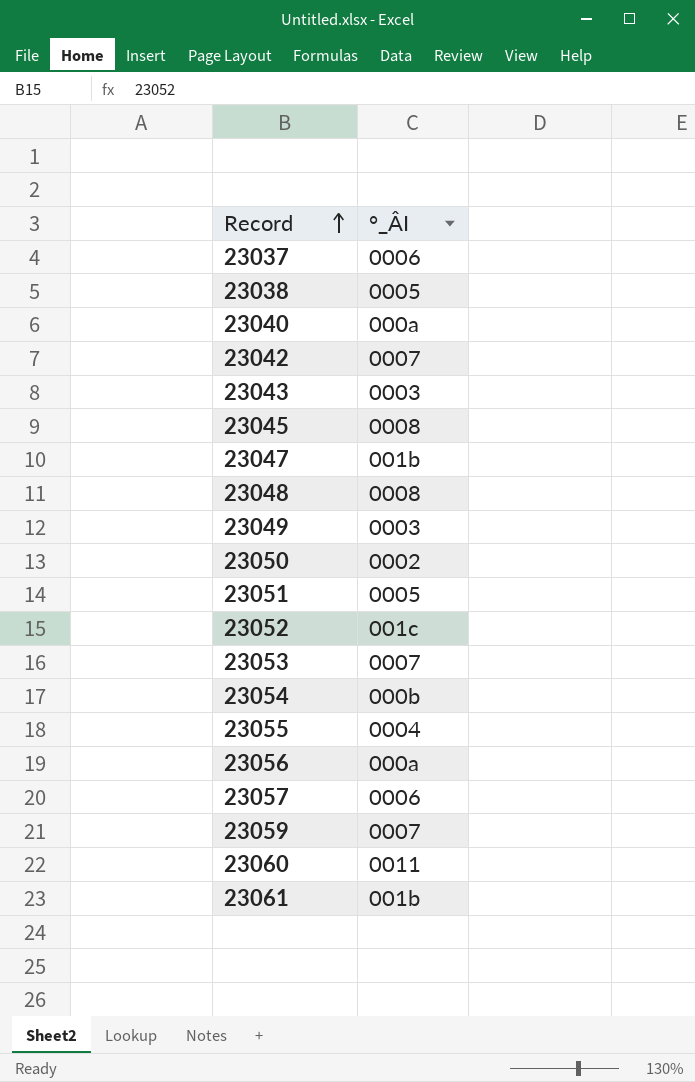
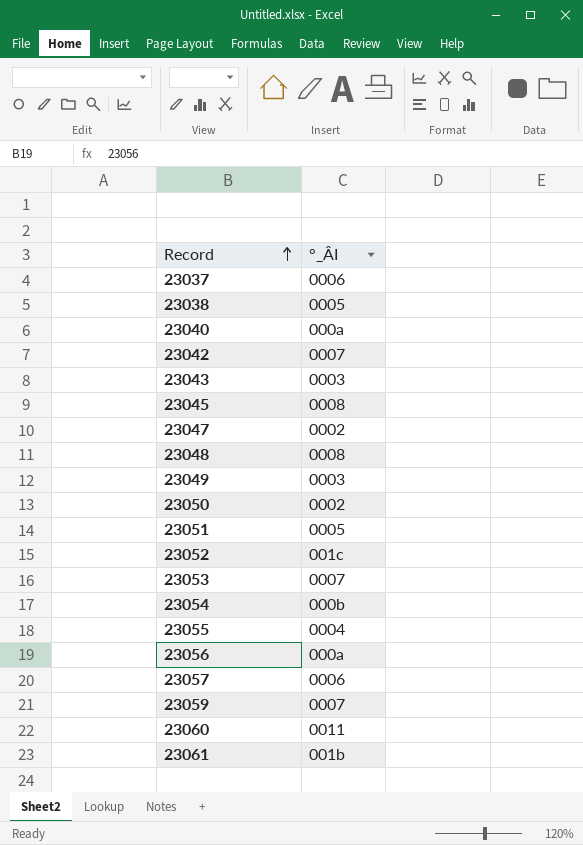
23047 | °_ÂI: 001b -> 0002

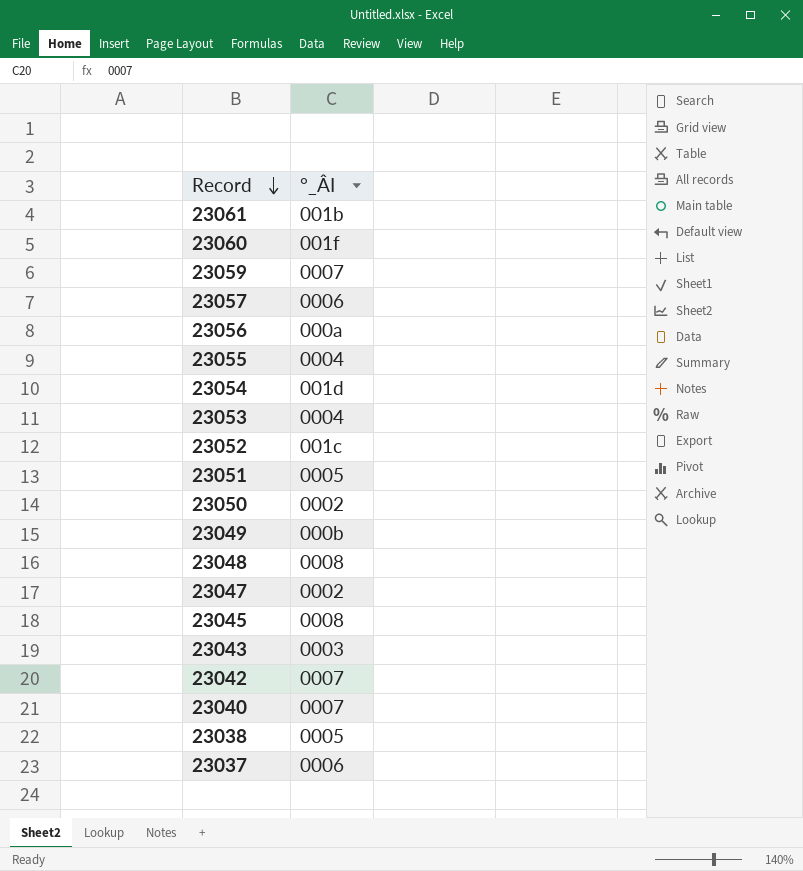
row order: Record ascending -> Record descending
23060 | °_ÂI: 0011 -> 001f
23054 | °_ÂI: 000b -> 001d
23053 | °_ÂI: 0007 -> 0004
23049 | °_ÂI: 0003 -> 000b
23040 | °_ÂI: 000a -> 0007

